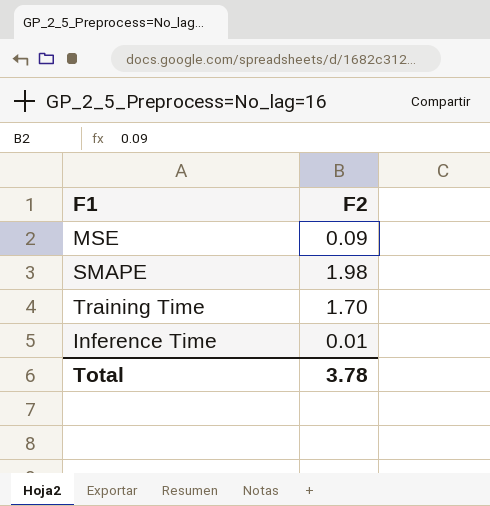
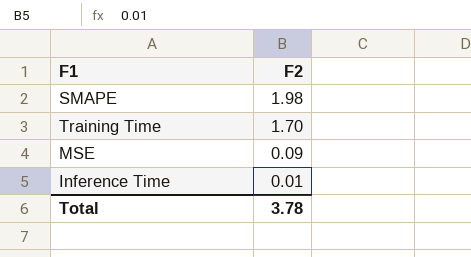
row order: none -> F2 descending

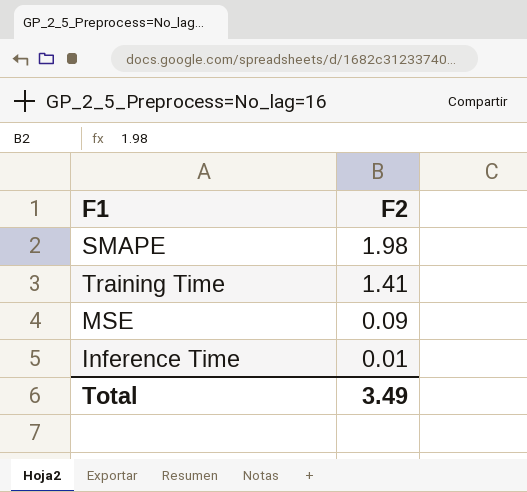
Training Time | F2: 1.70 -> 1.41
Total | F2: 3.78 -> 3.49

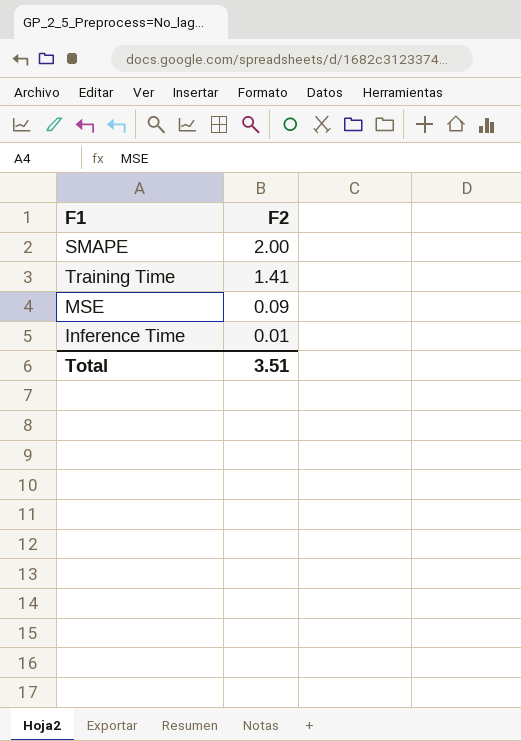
SMAPE | F2: 1.98 -> 2.00
Total | F2: 3.49 -> 3.51

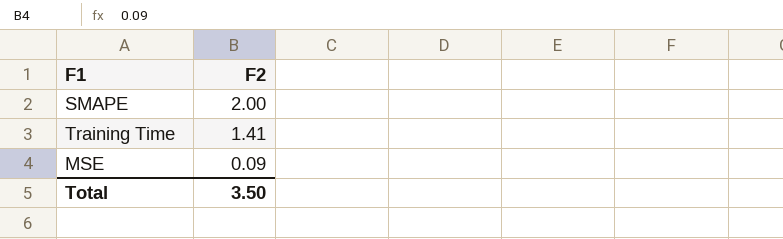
row Inference Time: 0.01 -> none
Total | F2: 3.51 -> 3.50

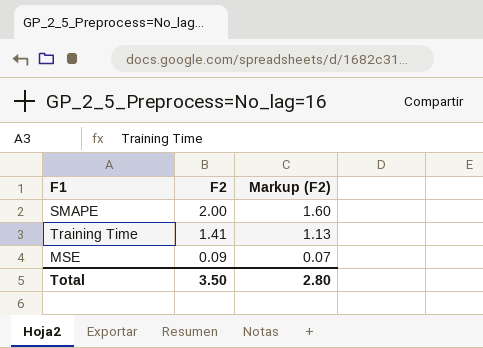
column Markup (F2) | formula: none -> [F2] * 0.8

